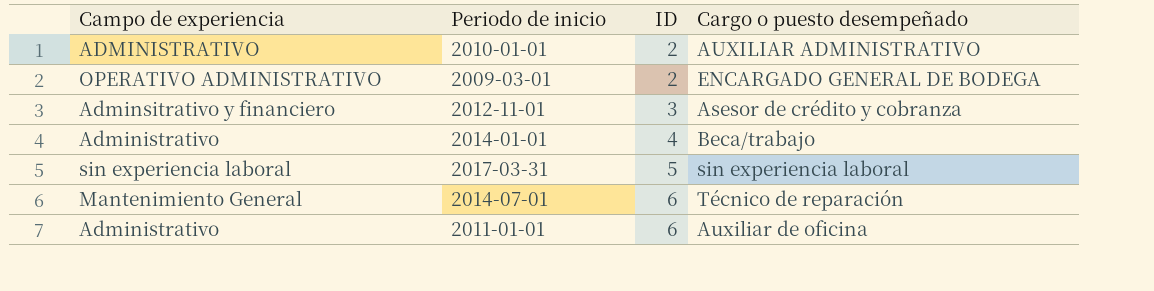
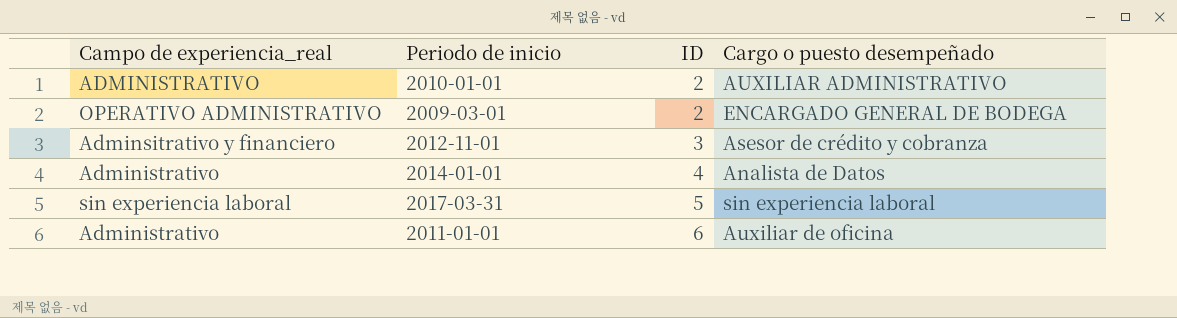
column name: Campo de experiencia -> Campo de experiencia_real
row 2014-07-01: Mantenimiento General | 6 | Técnico de reparación -> none
2014-01-01 | Cargo o puesto desempeñado: Beca/trabajo -> Analista de Datos

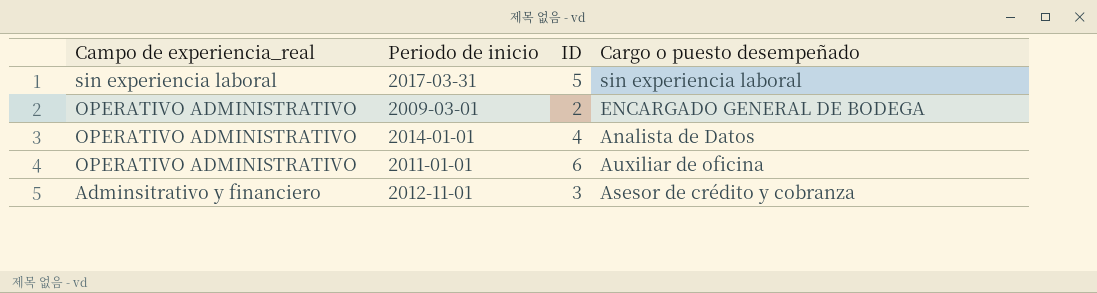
row order: ID ascending -> Campo de experiencia_real descending
row 2010-01-01: ADMINISTRATIVO | 2 | AUXILIAR ADMINISTRATIVO -> none
2014-01-01 | Campo de experiencia_real: Administrativo -> OPERATIVO ADMINISTRATIVO
2011-01-01 | Campo de experiencia_real: Administrativo -> OPERATIVO ADMINISTRATIVO

